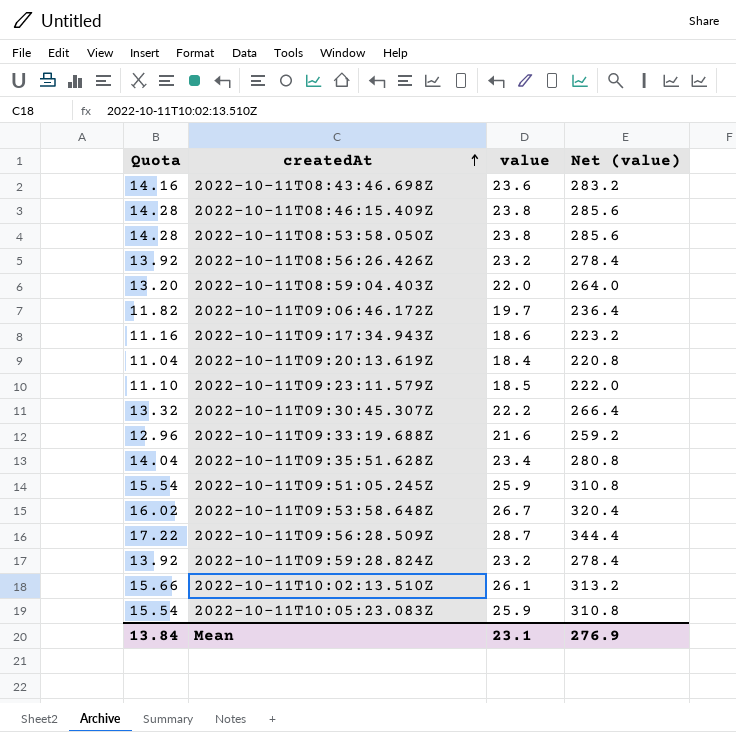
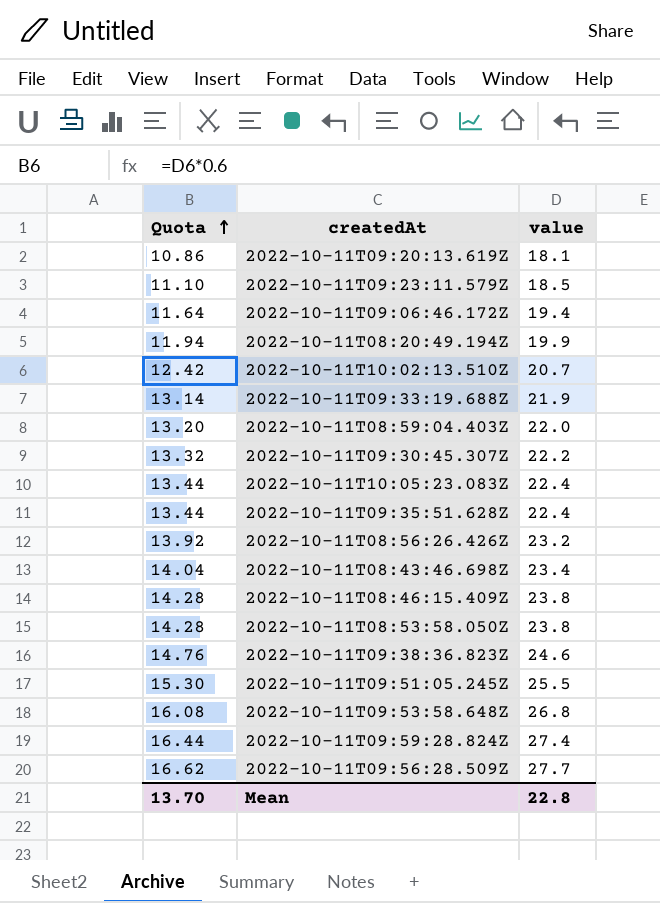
row order: createdAt ascending -> Quota ascending
column Net (value) | formula: [value] * 12 -> none
row 2022-10-11T09:17:34.943Z: 11.16 | 18.6 | 223.2 -> none
2022-10-11T09:20:13.619Z | Quota: 11.04 -> 10.86
2022-10-11T09:20:13.619Z | value: 18.4 -> 18.1
2022-10-11T09:06:46.172Z | Quota: 11.82 -> 11.64
2022-10-11T09:06:46.172Z | value: 19.7 -> 19.4
row 2022-10-11T08:20:49.194Z: none -> 11.94 | 19.9
2022-10-11T10:02:13.510Z | Quota: 15.66 -> 12.42
2022-10-11T10:02:13.510Z | value: 26.1 -> 20.7
2022-10-11T09:33:19.688Z | Quota: 12.96 -> 13.14
2022-10-11T09:33:19.688Z | value: 21.6 -> 21.9
2022-10-11T10:05:23.083Z | Quota: 15.54 -> 13.44
2022-10-11T10:05:23.083Z | value: 25.9 -> 22.4
2022-10-11T09:35:51.628Z | Quota: 14.04 -> 13.44
2022-10-11T09:35:51.628Z | value: 23.4 -> 22.4
2022-10-11T08:43:46.698Z | Quota: 14.16 -> 14.04
2022-10-11T08:43:46.698Z | value: 23.6 -> 23.4
row 2022-10-11T09:38:36.823Z: none -> 14.76 | 24.6
2022-10-11T09:51:05.245Z | Quota: 15.54 -> 15.30
2022-10-11T09:51:05.245Z | value: 25.9 -> 25.5
2022-10-11T09:53:58.648Z | Quota: 16.02 -> 16.08
2022-10-11T09:53:58.648Z | value: 26.7 -> 26.8
2022-10-11T09:59:28.824Z | Quota: 13.92 -> 16.44
2022-10-11T09:59:28.824Z | value: 23.2 -> 27.4
2022-10-11T09:56:28.509Z | Quota: 17.22 -> 16.62
2022-10-11T09:56:28.509Z | value: 28.7 -> 27.7
Mean | Quota: 13.84 -> 13.70
Mean | value: 23.1 -> 22.8

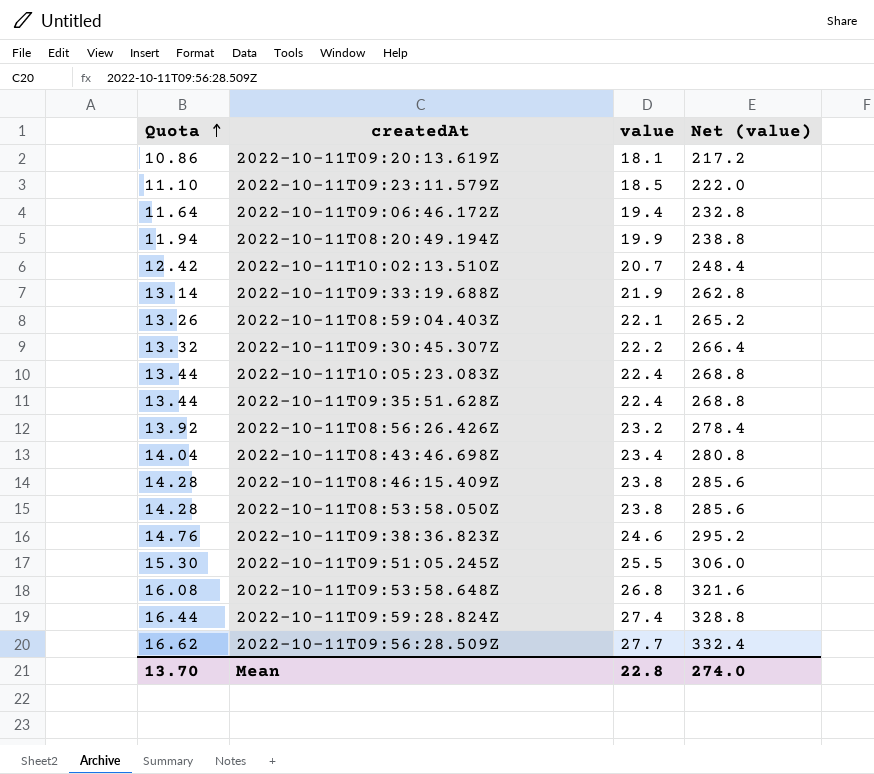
column Net (value) | formula: none -> [value] * 12
2022-10-11T08:59:04.403Z | Quota: 13.20 -> 13.26
2022-10-11T08:59:04.403Z | value: 22.0 -> 22.1

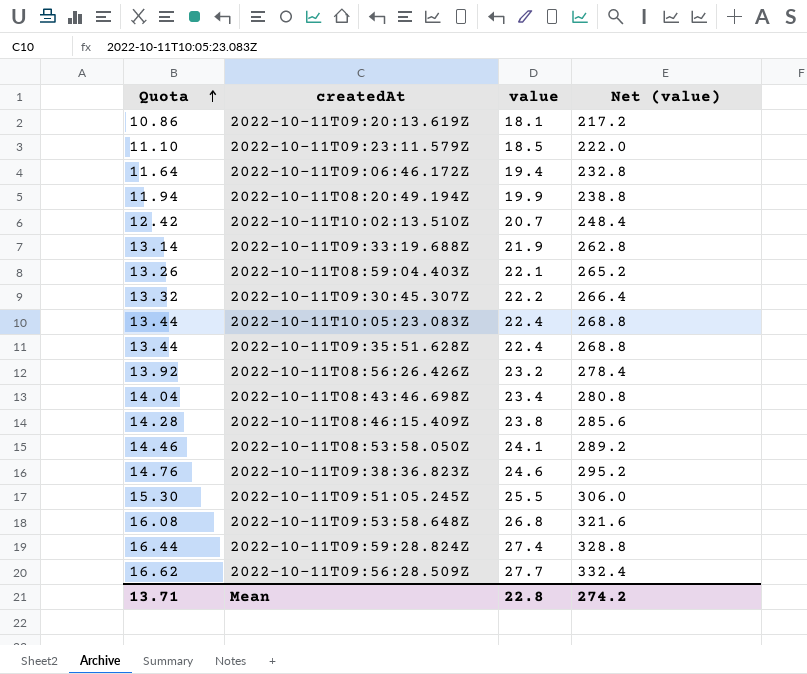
2022-10-11T08:53:58.050Z | Quota: 14.28 -> 14.46
2022-10-11T08:53:58.050Z | value: 23.8 -> 24.1
2022-10-11T08:53:58.050Z | Net (value): 285.6 -> 289.2
Mean | Quota: 13.70 -> 13.71
Mean | Net (value): 274.0 -> 274.2

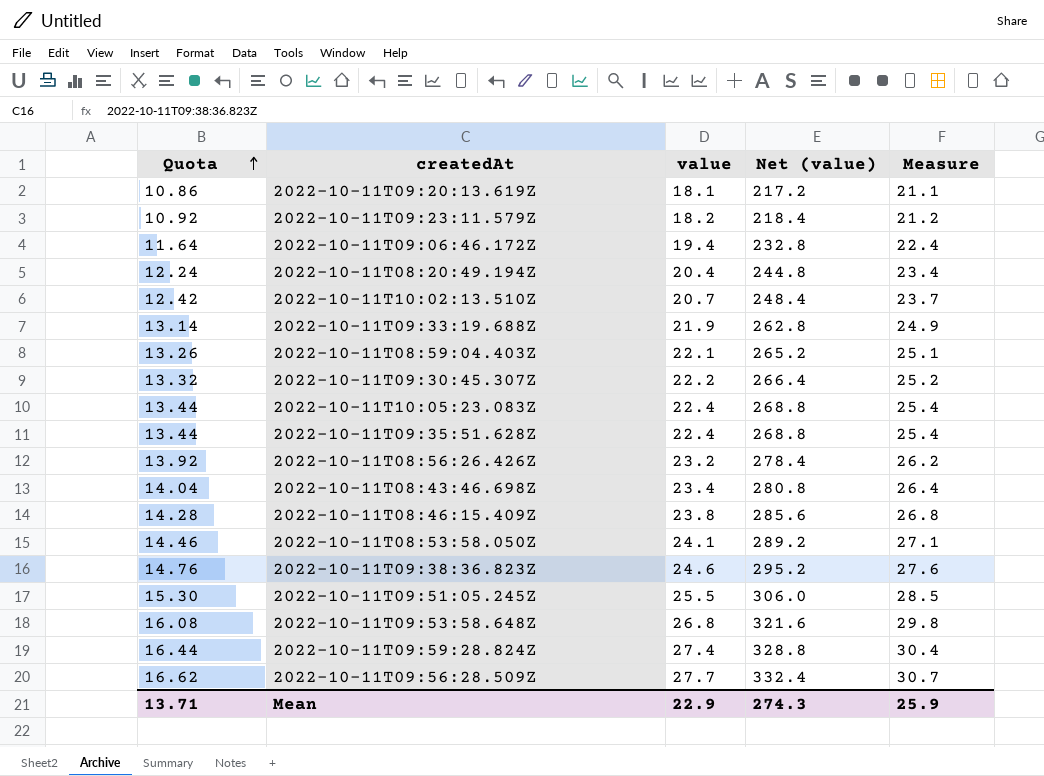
column Measure | formula: none -> [value] + 3
2022-10-11T09:23:11.579Z | Quota: 11.10 -> 10.92
2022-10-11T09:23:11.579Z | value: 18.5 -> 18.2
2022-10-11T09:23:11.579Z | Net (value): 222.0 -> 218.4
2022-10-11T08:20:49.194Z | Quota: 11.94 -> 12.24
2022-10-11T08:20:49.194Z | value: 19.9 -> 20.4
2022-10-11T08:20:49.194Z | Net (value): 238.8 -> 244.8
Mean | value: 22.8 -> 22.9
Mean | Net (value): 274.2 -> 274.3

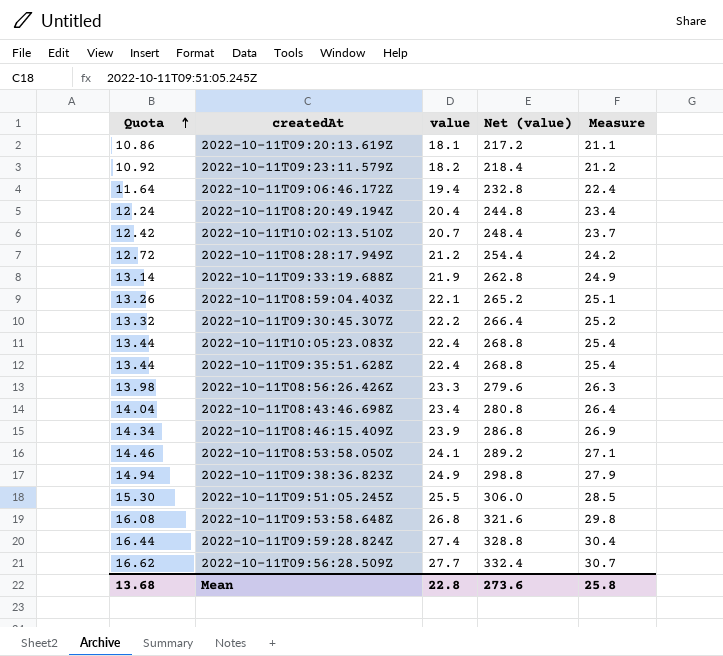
row 2022-10-11T08:28:17.949Z: none -> 12.72 | 21.2 | 254.4 | 24.2
2022-10-11T08:56:26.426Z | Quota: 13.92 -> 13.98
2022-10-11T08:56:26.426Z | value: 23.2 -> 23.3
2022-10-11T08:56:26.426Z | Net (value): 278.4 -> 279.6
2022-10-11T08:56:26.426Z | Measure: 26.2 -> 26.3
2022-10-11T08:46:15.409Z | Quota: 14.28 -> 14.34
2022-10-11T08:46:15.409Z | value: 23.8 -> 23.9
2022-10-11T08:46:15.409Z | Net (value): 285.6 -> 286.8
2022-10-11T08:46:15.409Z | Measure: 26.8 -> 26.9
2022-10-11T09:38:36.823Z | Quota: 14.76 -> 14.94
2022-10-11T09:38:36.823Z | value: 24.6 -> 24.9
2022-10-11T09:38:36.823Z | Net (value): 295.2 -> 298.8
2022-10-11T09:38:36.823Z | Measure: 27.6 -> 27.9
Mean | Quota: 13.71 -> 13.68
Mean | value: 22.9 -> 22.8
Mean | Net (value): 274.3 -> 273.6
Mean | Measure: 25.9 -> 25.8

